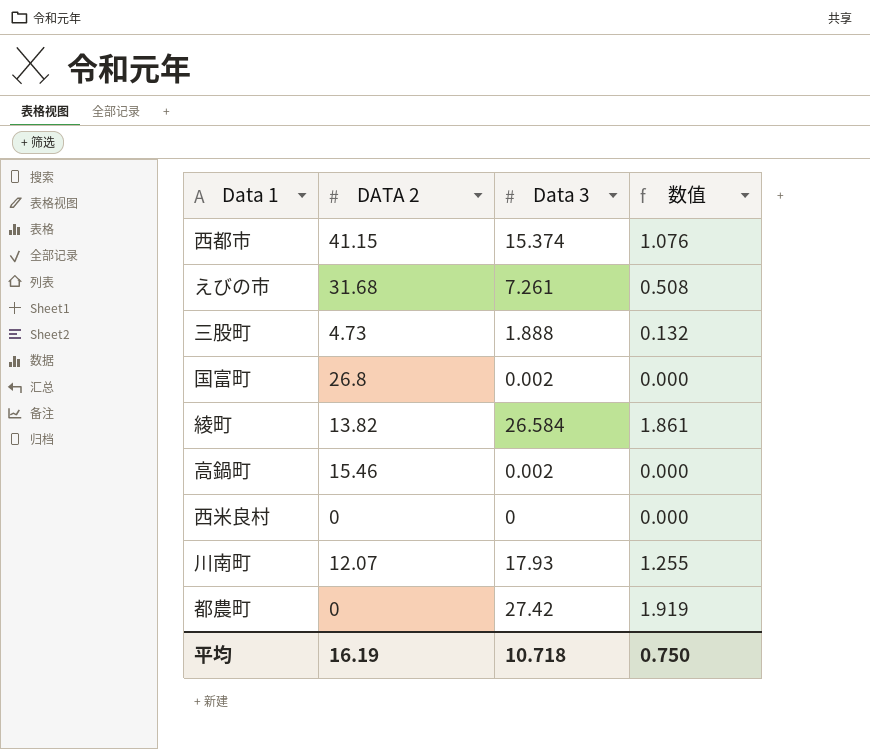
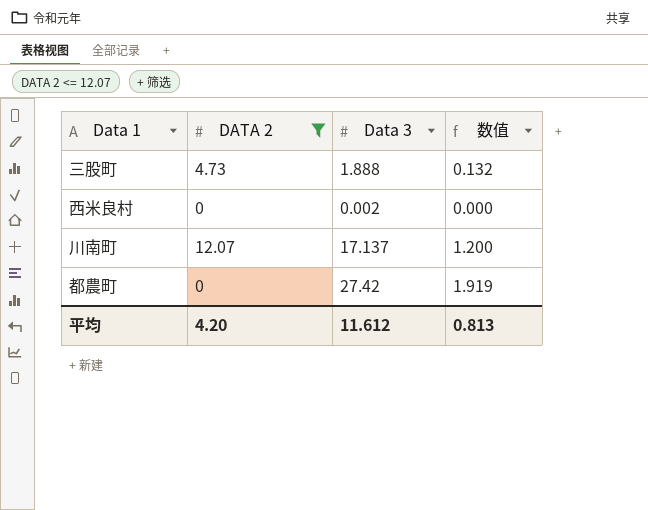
filter: none -> DATA 2 <= 12.07
西米良村 | Data 3: 0 -> 0.002
川南町 | Data 3: 17.93 -> 17.137
川南町 | 数值: 1.255 -> 1.200
平均 | DATA 2: 16.19 -> 4.20
平均 | Data 3: 10.718 -> 11.612
平均 | 数值: 0.750 -> 0.813

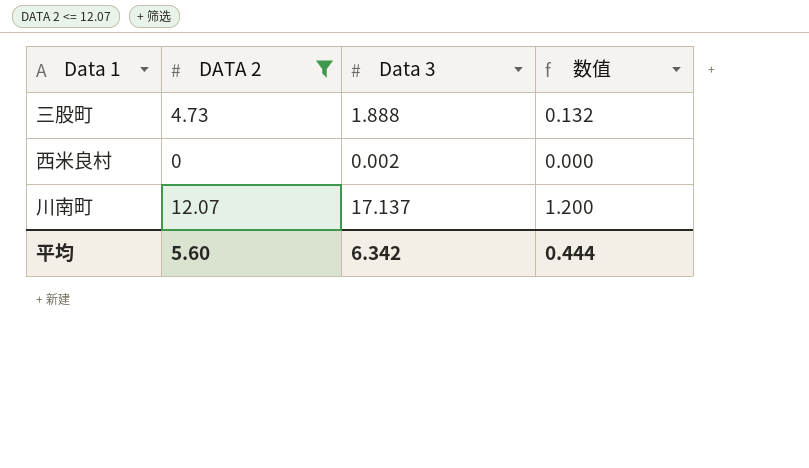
row 都農町: 0 | 27.42 | 1.919 -> none
平均 | DATA 2: 4.20 -> 5.60
平均 | Data 3: 11.612 -> 6.342
平均 | 数值: 0.813 -> 0.444

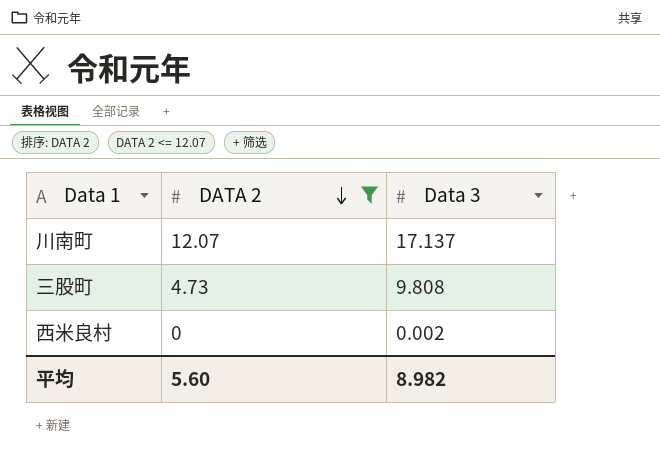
row order: none -> DATA 2 descending
column 数值 | formula: [Data 3] * 0.07 -> none
三股町 | Data 3: 1.888 -> 9.808
平均 | Data 3: 6.342 -> 8.982

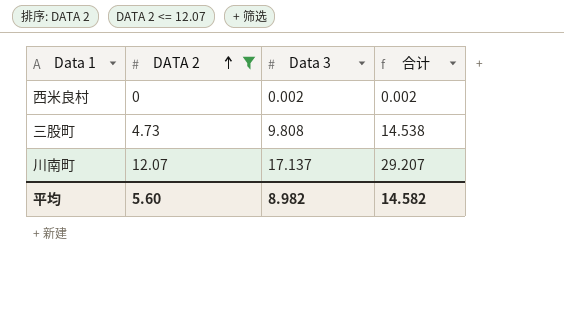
row order: DATA 2 descending -> DATA 2 ascending
column 合计 | formula: none -> [DATA 2] + [Data 3]

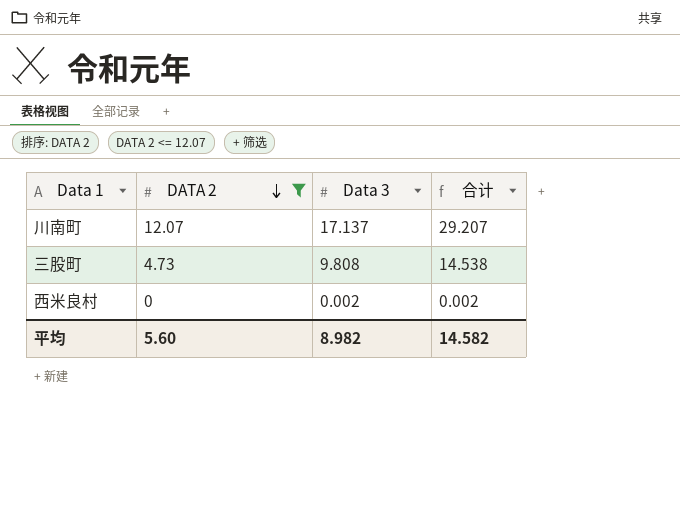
row order: DATA 2 ascending -> DATA 2 descending

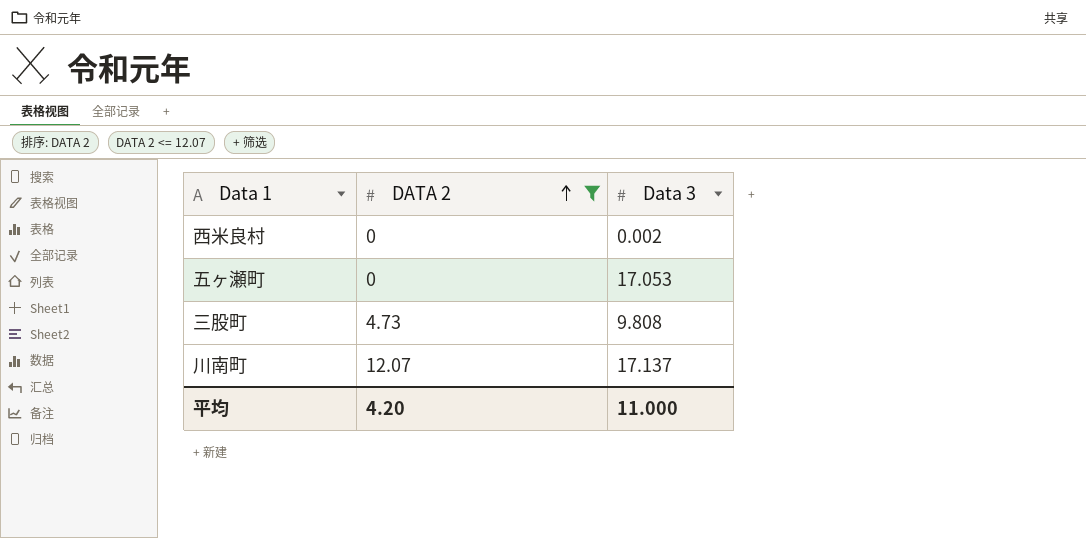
row order: DATA 2 descending -> DATA 2 ascending
column 合计 | formula: [DATA 2] + [Data 3] -> none
row 五ヶ瀬町: none -> 0 | 17.053
平均 | DATA 2: 5.60 -> 4.20
平均 | Data 3: 8.982 -> 11.000

